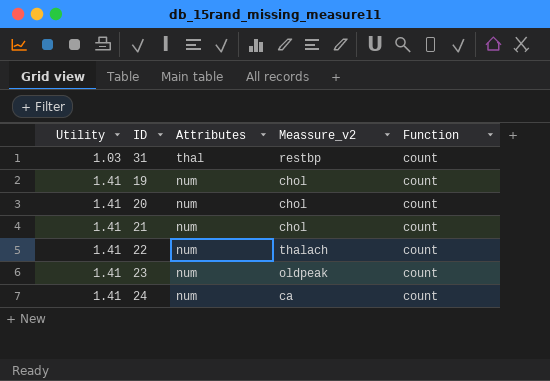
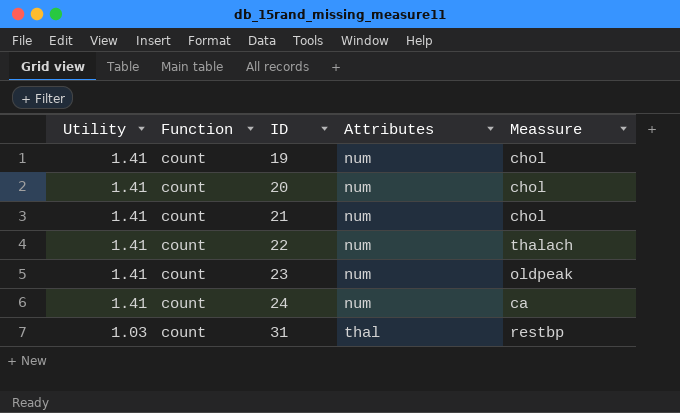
row order: Utility ascending -> Utility descending
column Function | position: 5 -> 2
column name: Meassure_v2 -> Meassure

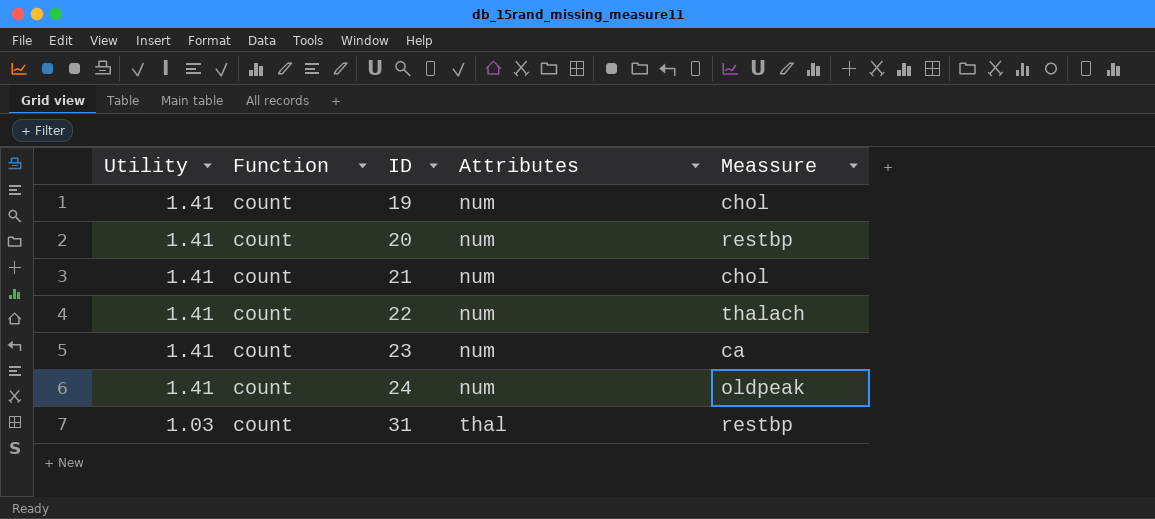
20 | Meassure: chol -> restbp
23 | Meassure: oldpeak -> ca
24 | Meassure: ca -> oldpeak

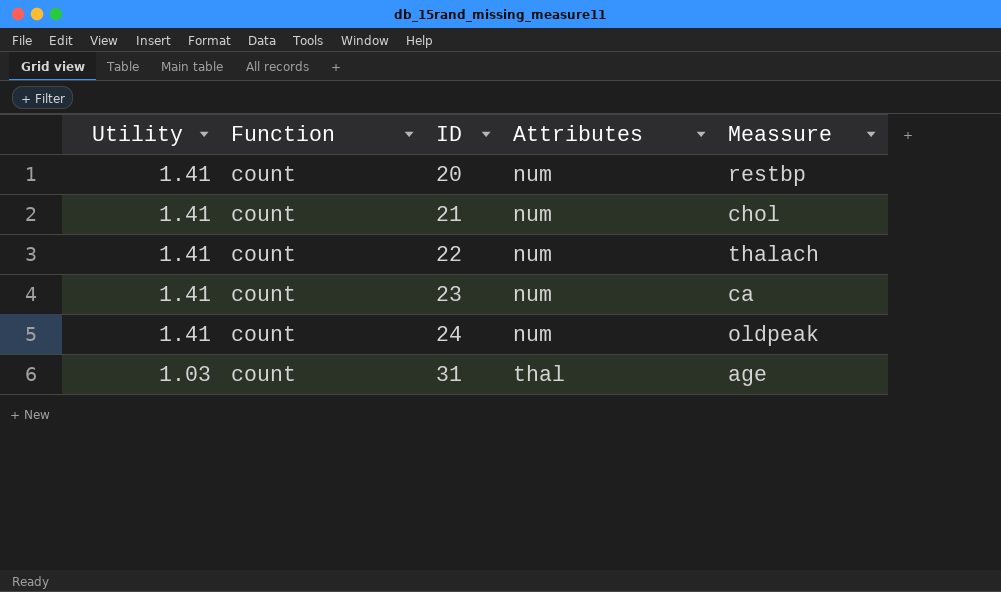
row 19: 1.41 | count | num | chol -> none
31 | Meassure: restbp -> age

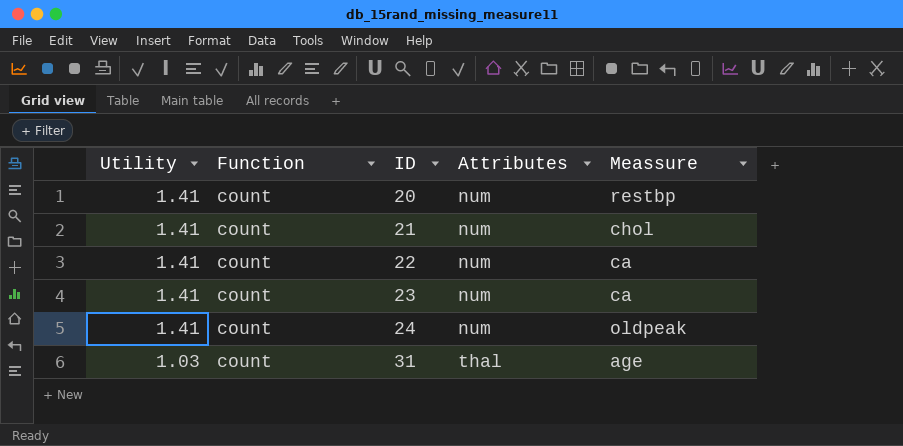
22 | Meassure: thalach -> ca

